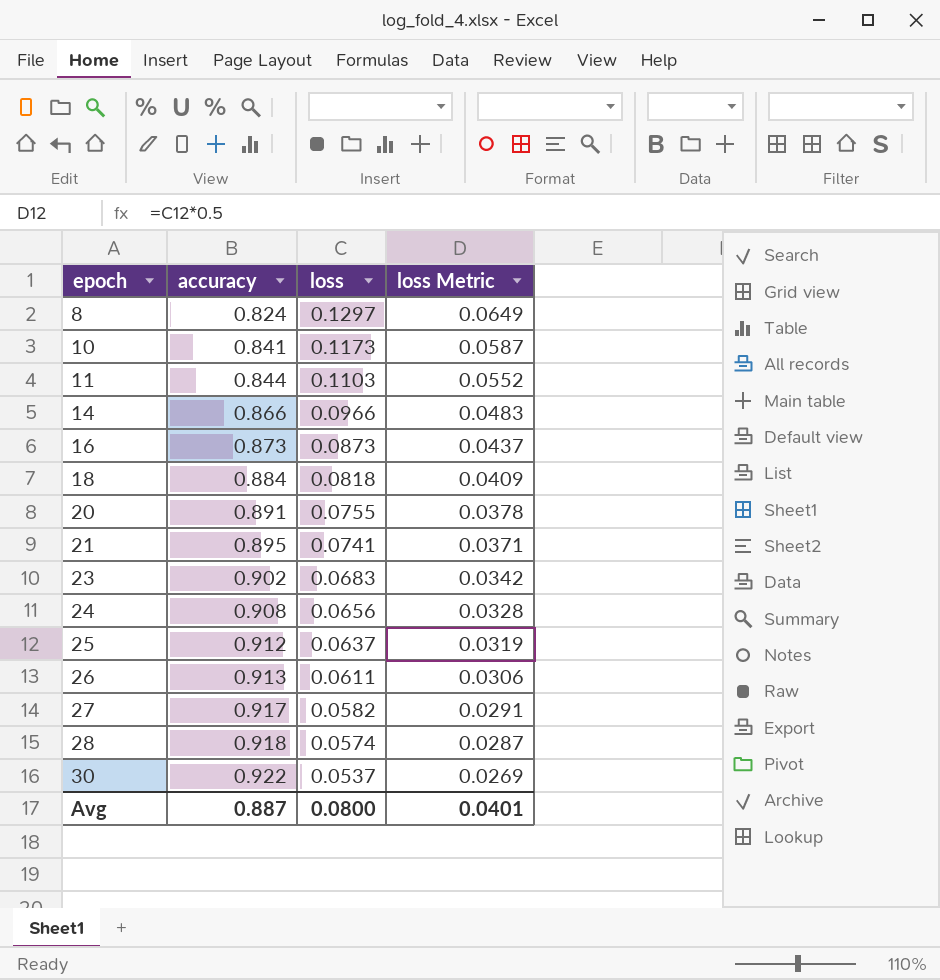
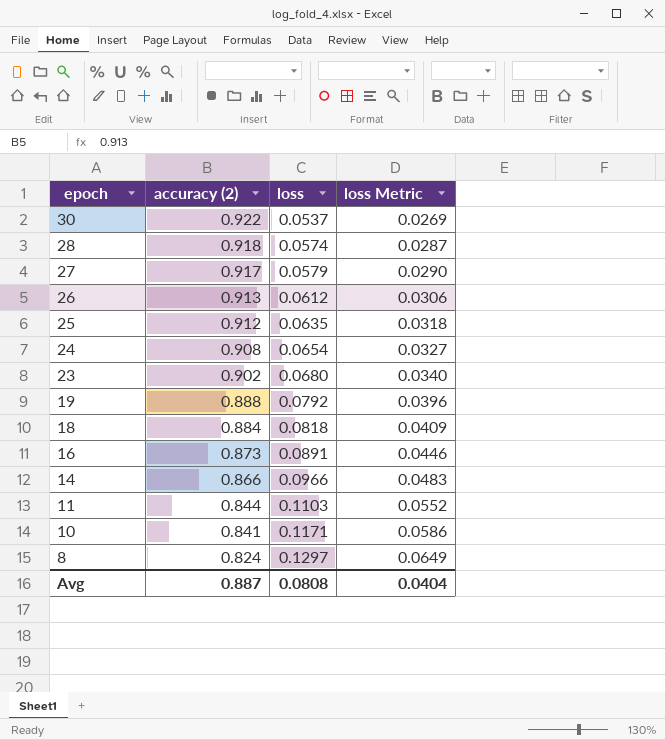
row order: epoch ascending -> epoch descending
column name: accuracy -> accuracy (2)
row 20: 0.891 | 0.0755 | 0.0378 -> none
row 21: 0.895 | 0.0741 | 0.0371 -> none
27 | loss: 0.0582 -> 0.0579
27 | loss Metric: 0.0291 -> 0.0290
26 | loss: 0.0611 -> 0.0612
25 | loss: 0.0637 -> 0.0635
25 | loss Metric: 0.0319 -> 0.0318
24 | loss: 0.0656 -> 0.0654
24 | loss Metric: 0.0328 -> 0.0327
23 | loss: 0.0683 -> 0.0680
23 | loss Metric: 0.0342 -> 0.0340
row 19: none -> 0.888 | 0.0792 | 0.0396
16 | loss: 0.0873 -> 0.0891
16 | loss Metric: 0.0437 -> 0.0446
10 | loss: 0.1173 -> 0.1171
10 | loss Metric: 0.0587 -> 0.0586
Avg | loss: 0.0800 -> 0.0808
Avg | loss Metric: 0.0401 -> 0.0404

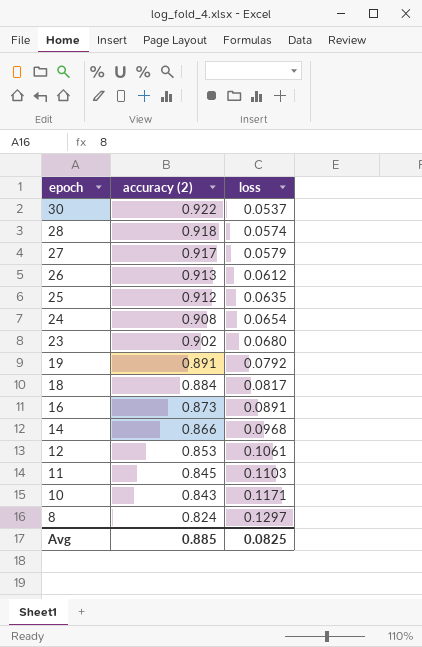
column loss Metric | formula: [loss] * 0.5 -> none
19 | accuracy (2): 0.888 -> 0.891
18 | loss: 0.0818 -> 0.0817
14 | loss: 0.0966 -> 0.0968
row 12: none -> 0.853 | 0.1061
11 | accuracy (2): 0.844 -> 0.845
10 | accuracy (2): 0.841 -> 0.843
Avg | accuracy (2): 0.887 -> 0.885
Avg | loss: 0.0808 -> 0.0825

